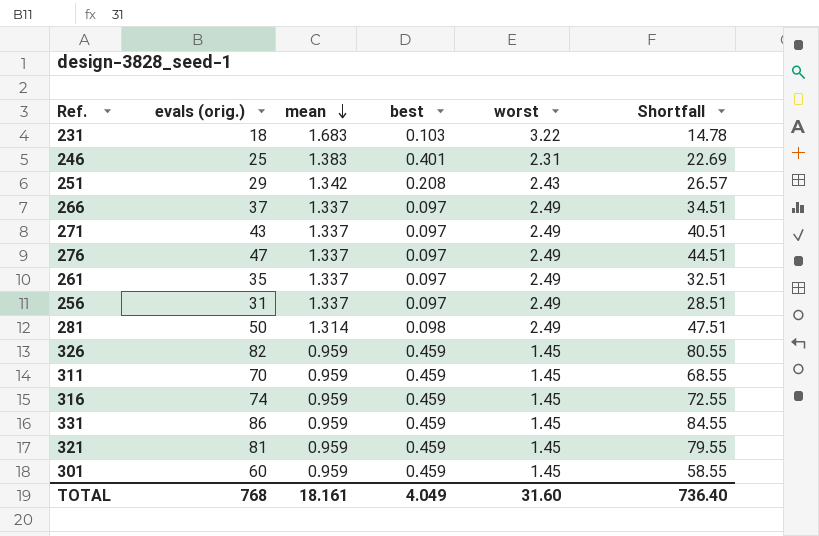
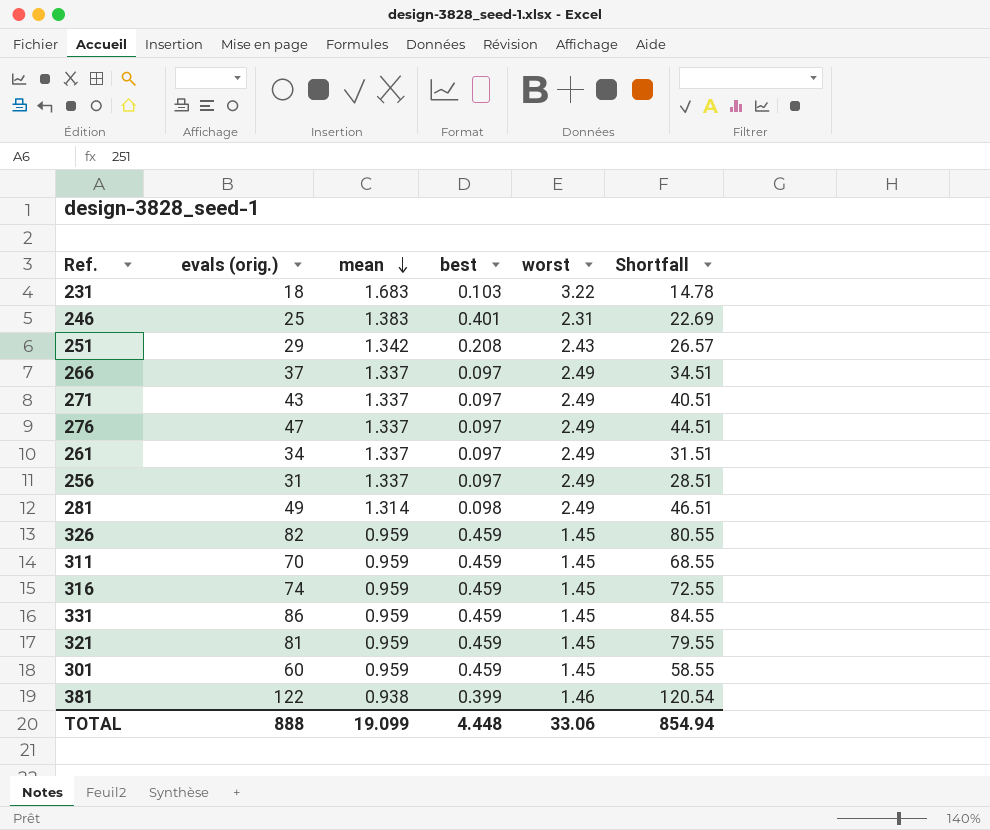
261 | evals (orig.): 35 -> 34
261 | Shortfall: 32.51 -> 31.51
281 | evals (orig.): 50 -> 49
281 | Shortfall: 47.51 -> 46.51
row 381: none -> 122 | 0.938 | 0.399 | 1.46 | 120.54
TOTAL | evals (orig.): 768 -> 888
TOTAL | mean: 18.161 -> 19.099
TOTAL | best: 4.049 -> 4.448
TOTAL | worst: 31.60 -> 33.06
TOTAL | Shortfall: 736.40 -> 854.94

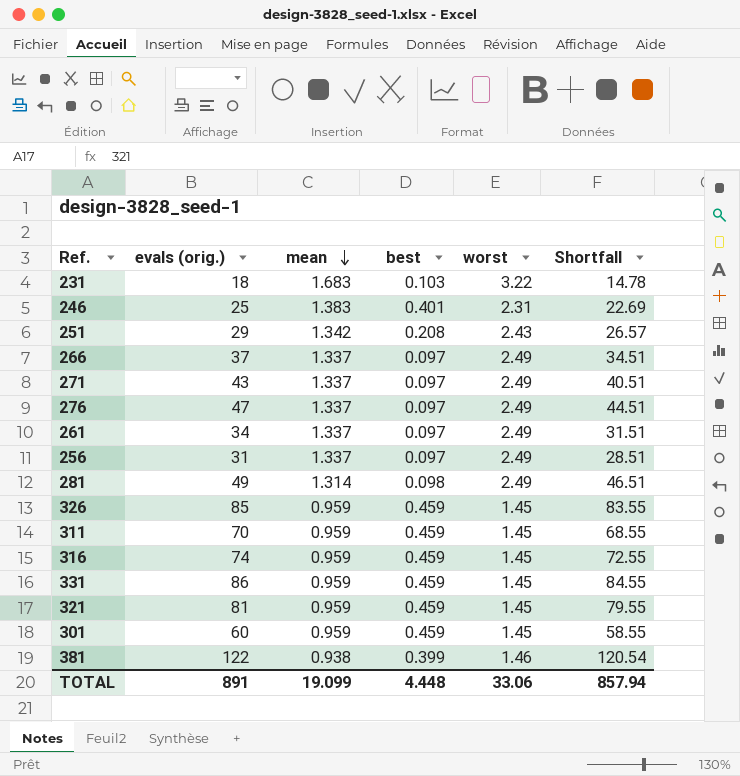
326 | evals (orig.): 82 -> 85
326 | Shortfall: 80.55 -> 83.55
TOTAL | evals (orig.): 888 -> 891
TOTAL | Shortfall: 854.94 -> 857.94

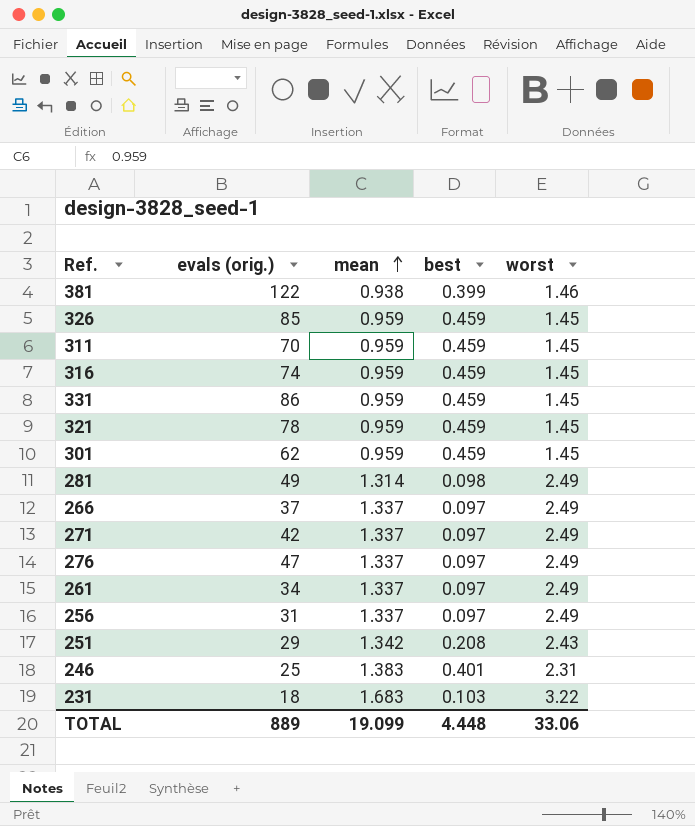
row order: mean descending -> mean ascending
column Shortfall | formula: [evals (orig.)] - [worst] -> none
321 | evals (orig.): 81 -> 78
301 | evals (orig.): 60 -> 62
271 | evals (orig.): 43 -> 42
TOTAL | evals (orig.): 891 -> 889

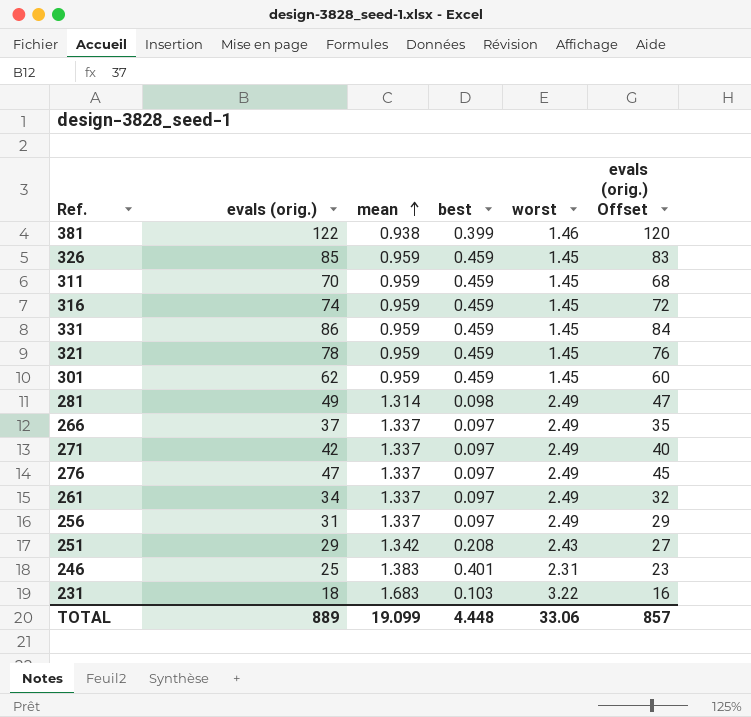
column evals (orig.) Offset | formula: none -> [evals (orig.)] - 2

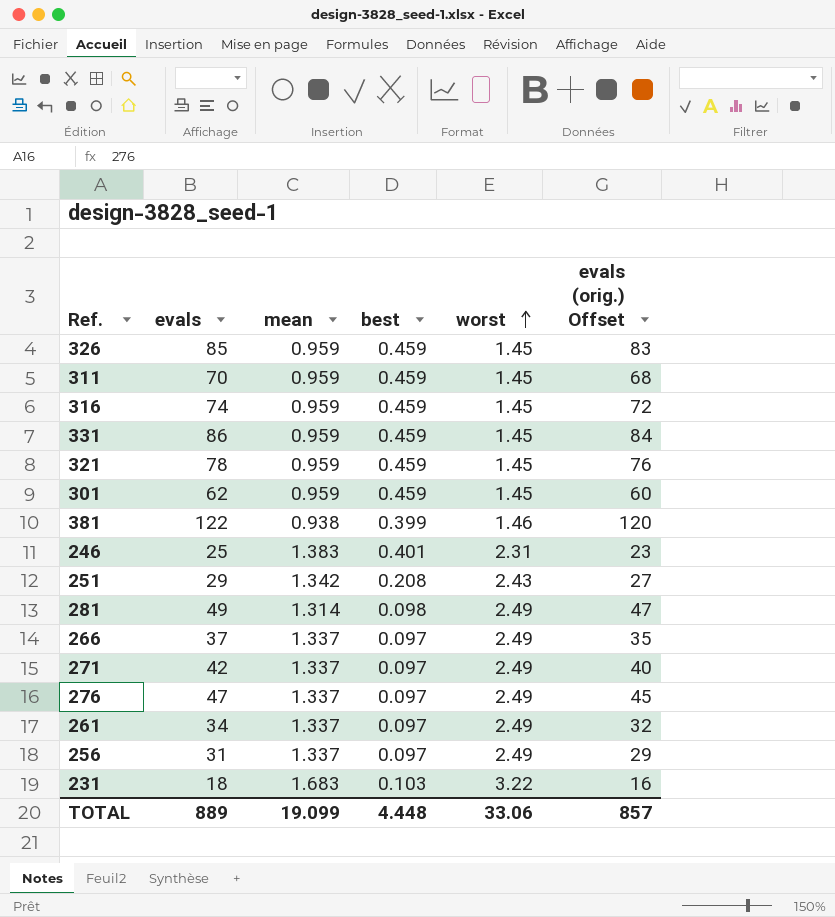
row order: mean ascending -> worst ascending
column name: evals (orig.) -> evals

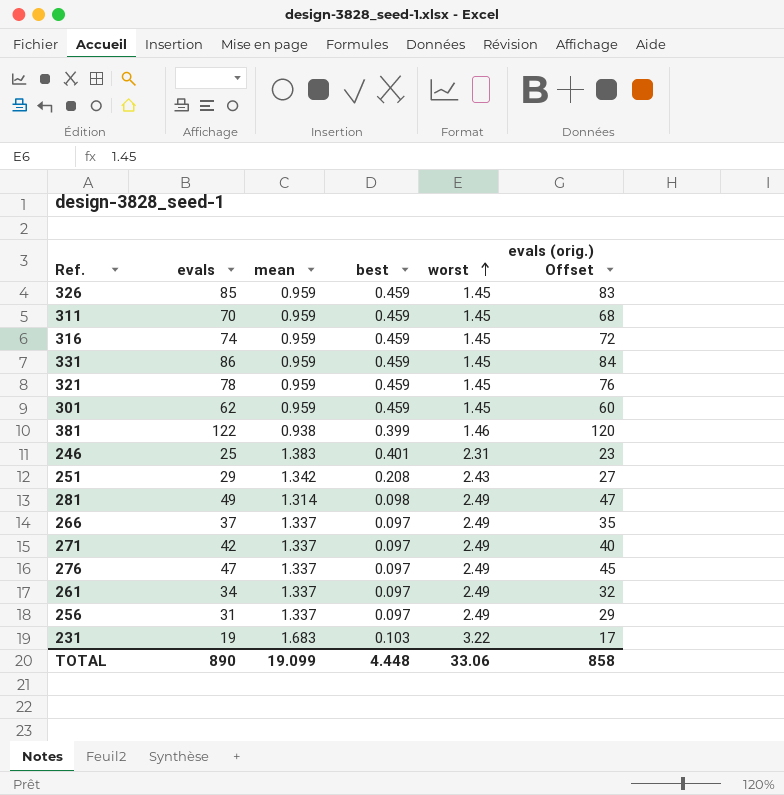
231 | evals: 18 -> 19
231 | evals (orig.) Offset: 16 -> 17
TOTAL | evals: 889 -> 890
TOTAL | evals (orig.) Offset: 857 -> 858

